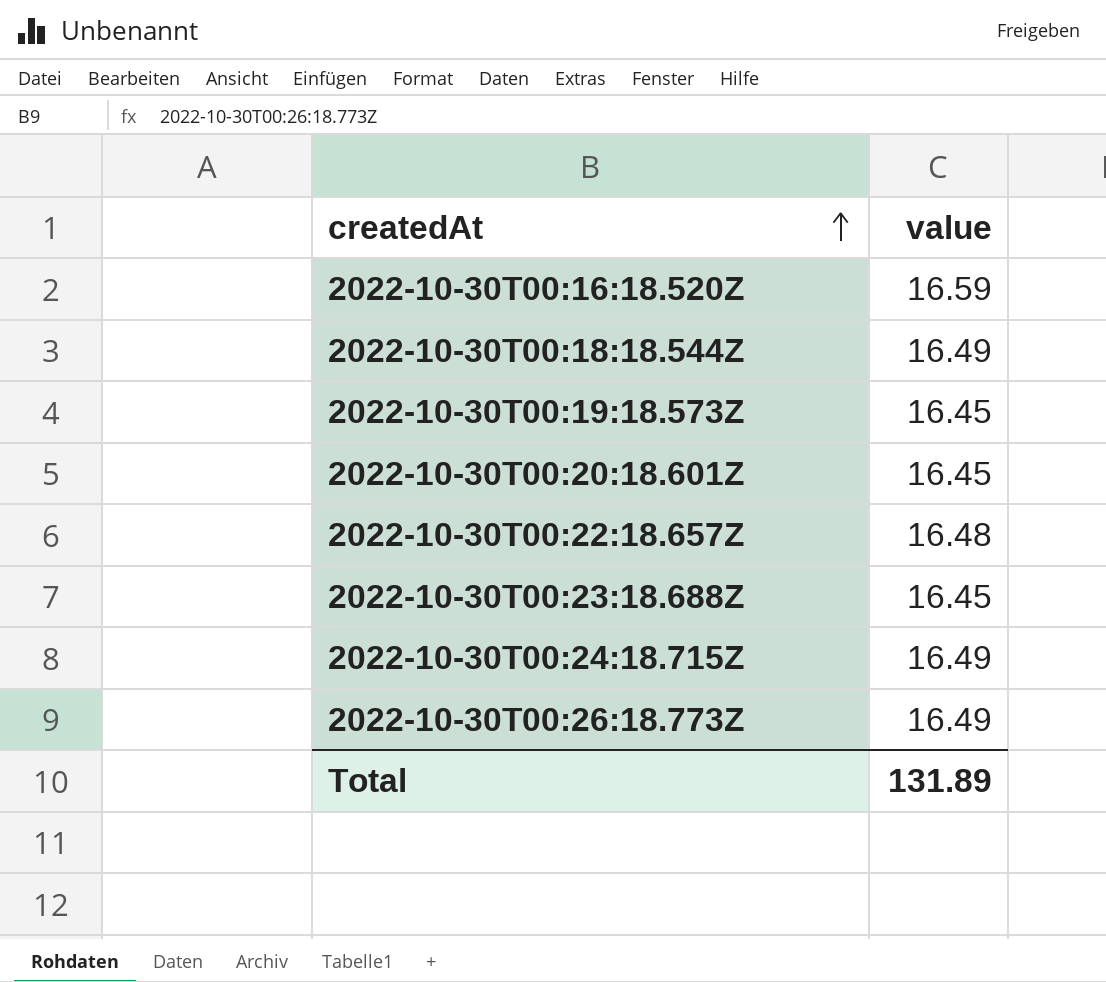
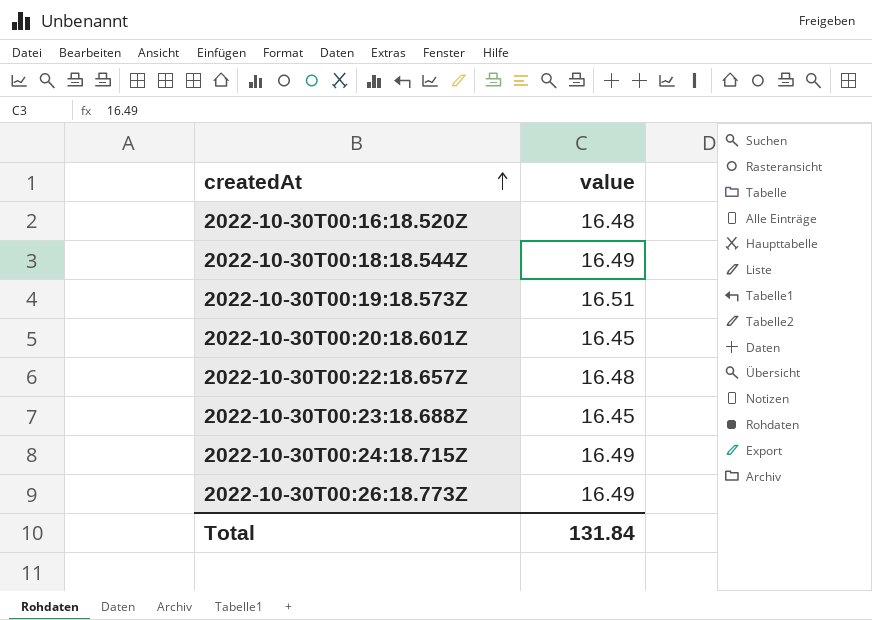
2022-10-30T00:16:18.520Z | value: 16.59 -> 16.48
2022-10-30T00:19:18.573Z | value: 16.45 -> 16.51
Total | value: 131.89 -> 131.84

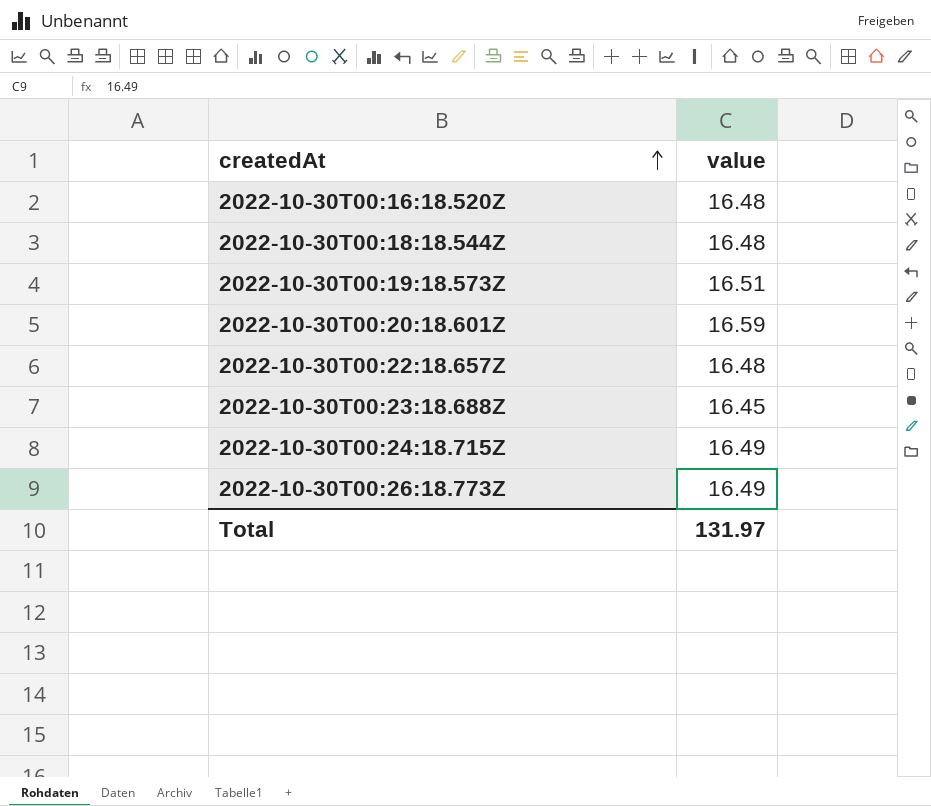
2022-10-30T00:18:18.544Z | value: 16.49 -> 16.48
2022-10-30T00:20:18.601Z | value: 16.45 -> 16.59
Total | value: 131.84 -> 131.97

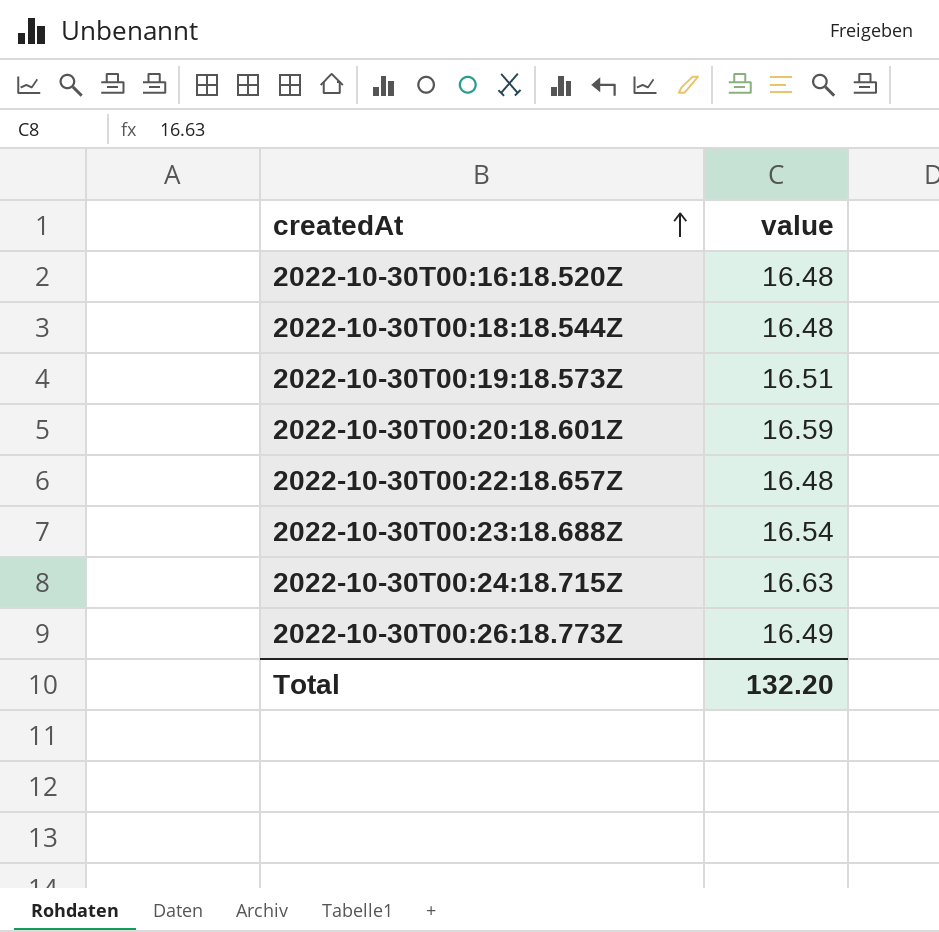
2022-10-30T00:23:18.688Z | value: 16.45 -> 16.54
2022-10-30T00:24:18.715Z | value: 16.49 -> 16.63
Total | value: 131.97 -> 132.20

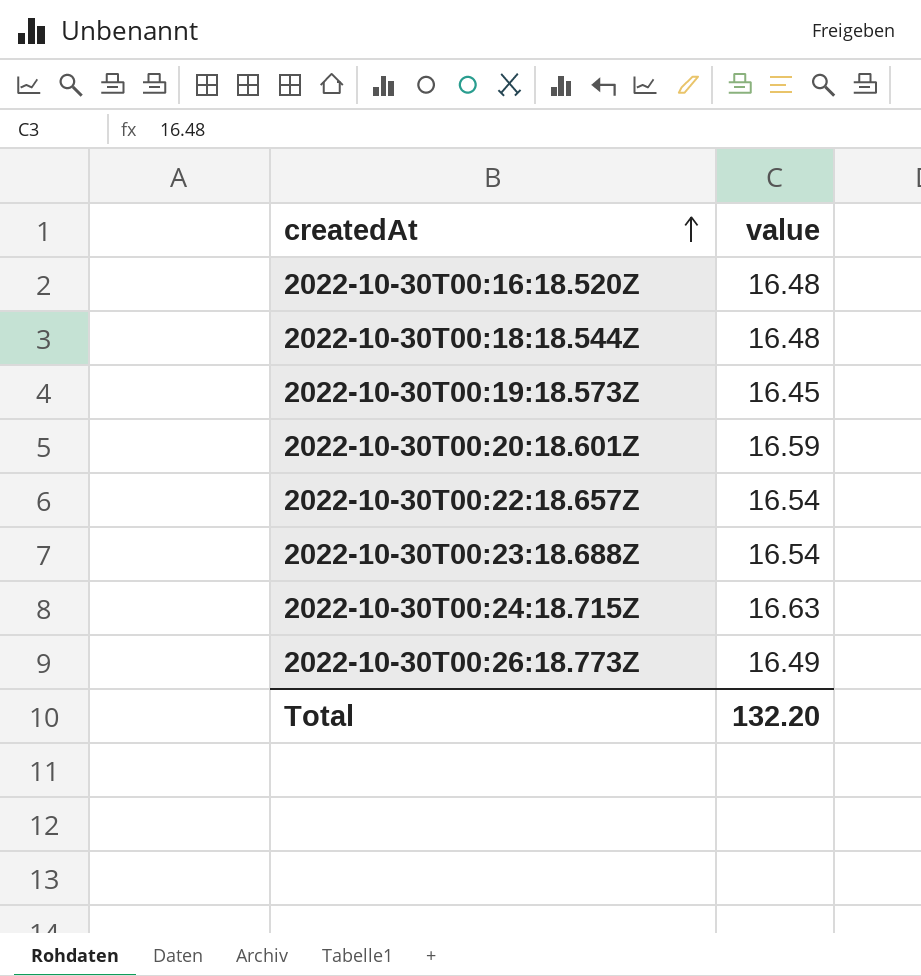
2022-10-30T00:19:18.573Z | value: 16.51 -> 16.45
2022-10-30T00:22:18.657Z | value: 16.48 -> 16.54

